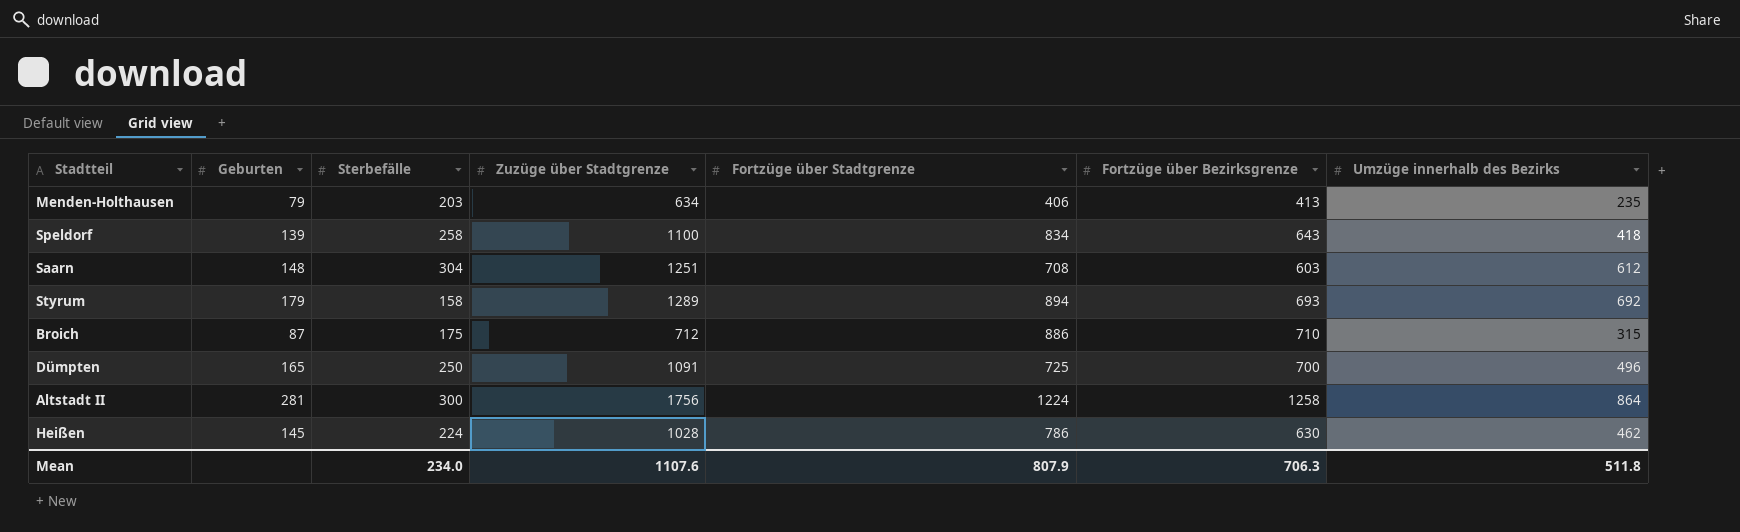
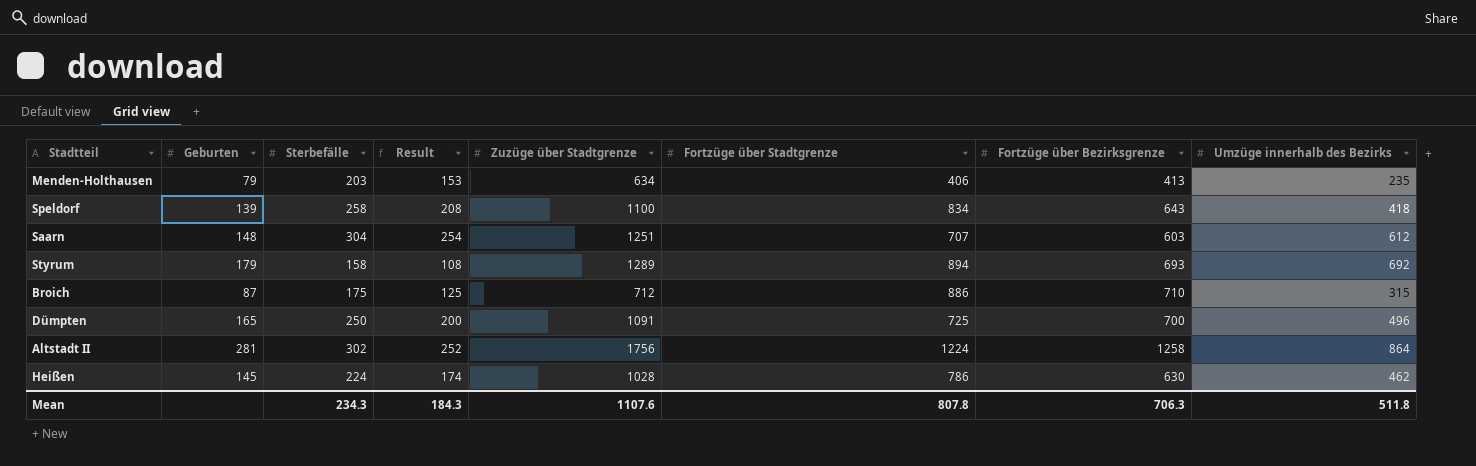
column Result | formula: none -> [Sterbefälle] - 50
Saarn | Fortzüge über Stadtgrenze: 708 -> 707
Altstadt II | Sterbefälle: 300 -> 302
Mean | Sterbefälle: 234.0 -> 234.3
Mean | Fortzüge über Stadtgrenze: 807.9 -> 807.8

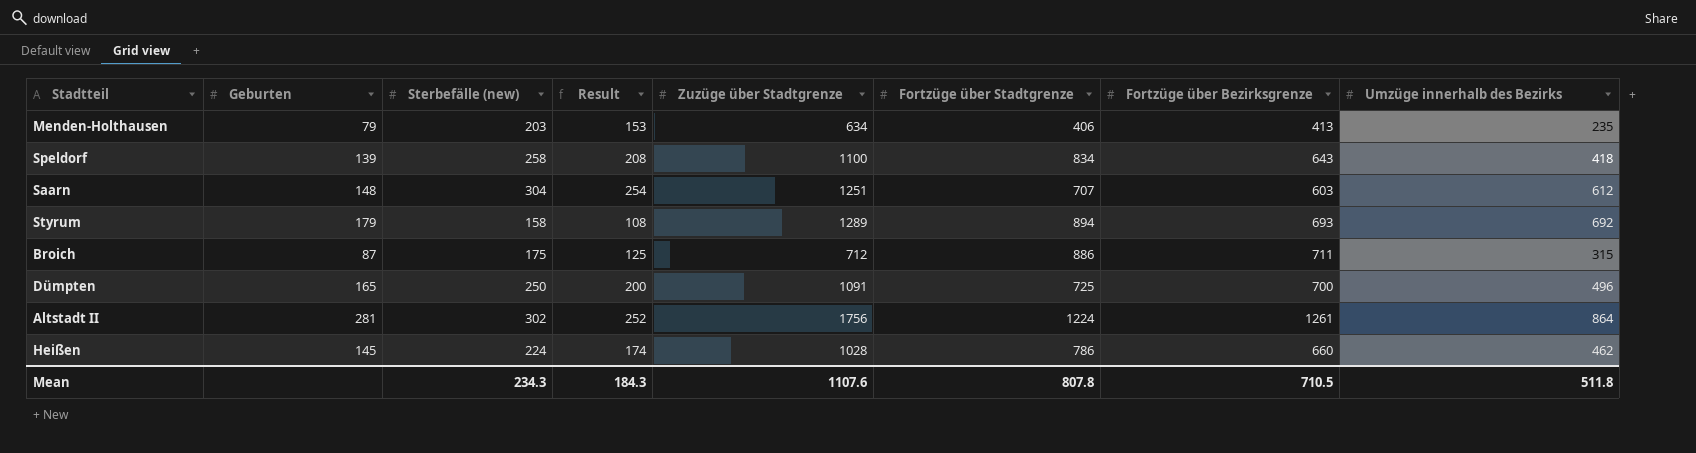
column name: Sterbefälle -> Sterbefälle (new)
Broich | Fortzüge über Bezirksgrenze: 710 -> 711
Altstadt II | Fortzüge über Bezirksgrenze: 1258 -> 1261
Heißen | Fortzüge über Bezirksgrenze: 630 -> 660
Mean | Fortzüge über Bezirksgrenze: 706.3 -> 710.5

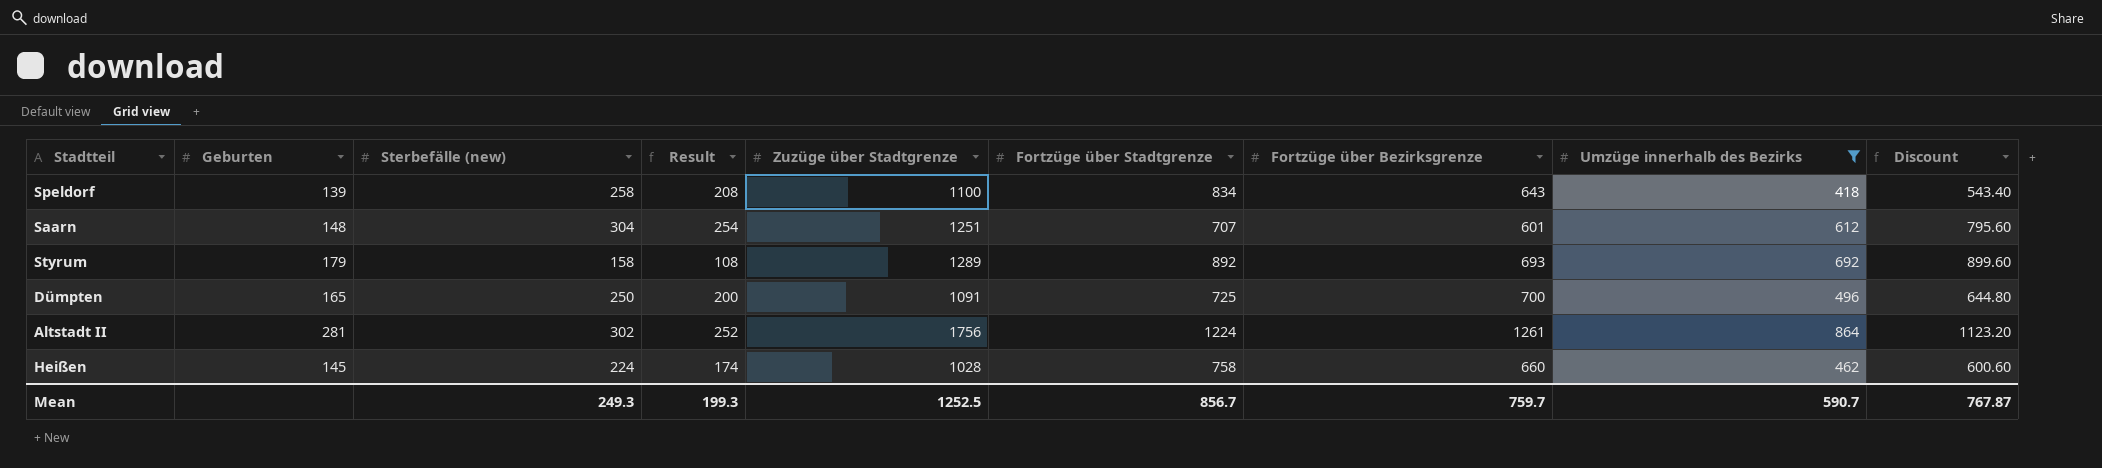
filter: none -> Umzüge innerhalb des Bezirks >= 418
column Discount | formula: none -> [Umzüge innerhalb des Bezirks] * 1.3
Saarn | Fortzüge über Bezirksgrenze: 603 -> 601
Styrum | Fortzüge über Stadtgrenze: 894 -> 892
Heißen | Fortzüge über Stadtgrenze: 786 -> 758
Mean | Sterbefälle (new): 234.3 -> 249.3
Mean | Result: 184.3 -> 199.3
Mean | Zuzüge über Stadtgrenze: 1107.6 -> 1252.5
Mean | Fortzüge über Stadtgrenze: 807.8 -> 856.7
Mean | Fortzüge über Bezirksgrenze: 710.5 -> 759.7
Mean | Umzüge innerhalb des Bezirks: 511.8 -> 590.7

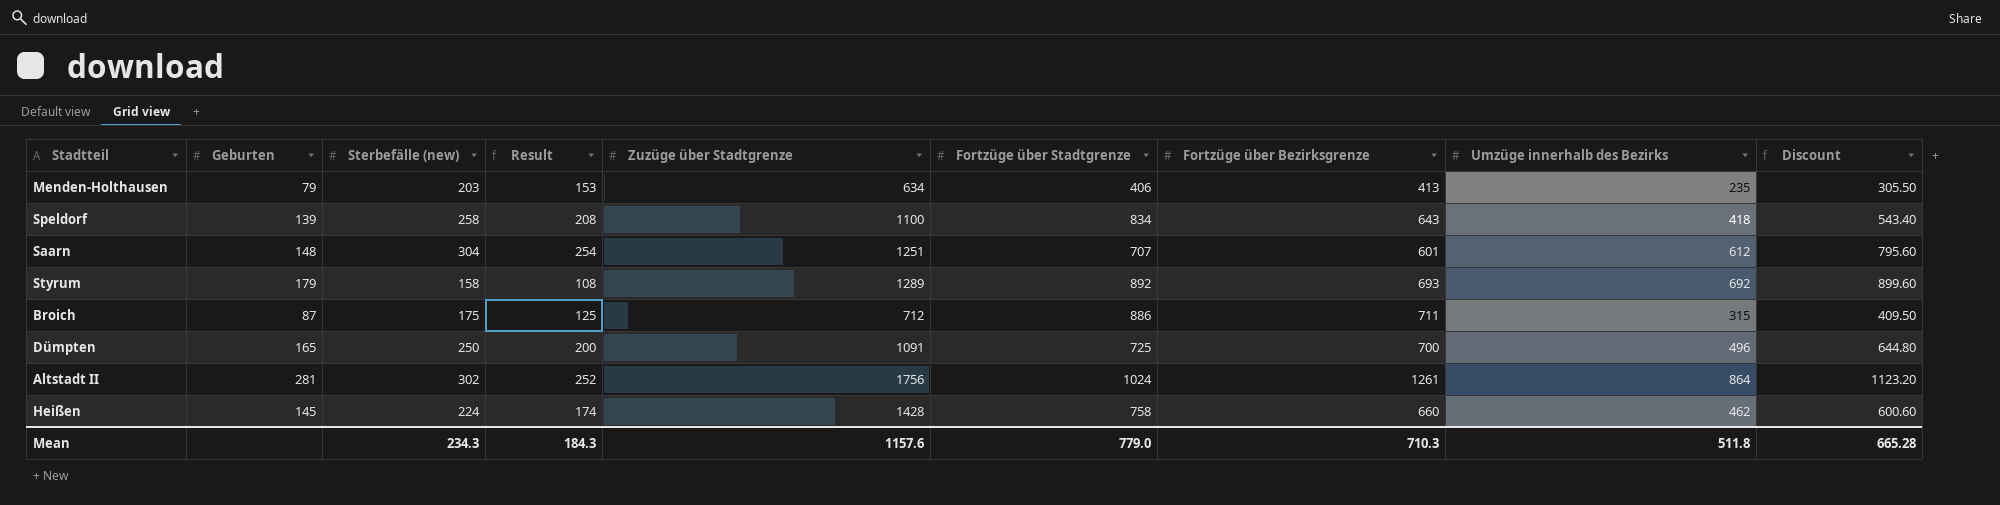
filter: Umzüge innerhalb des Bezirks >= 418 -> none
Altstadt II | Fortzüge über Stadtgrenze: 1224 -> 1024
Heißen | Zuzüge über Stadtgrenze: 1028 -> 1428
Mean | Sterbefälle (new): 249.3 -> 234.3
Mean | Result: 199.3 -> 184.3
Mean | Zuzüge über Stadtgrenze: 1252.5 -> 1157.6
Mean | Fortzüge über Stadtgrenze: 856.7 -> 779.0
Mean | Fortzüge über Bezirksgrenze: 759.7 -> 710.3
Mean | Umzüge innerhalb des Bezirks: 590.7 -> 511.8
Mean | Discount: 767.87 -> 665.28

